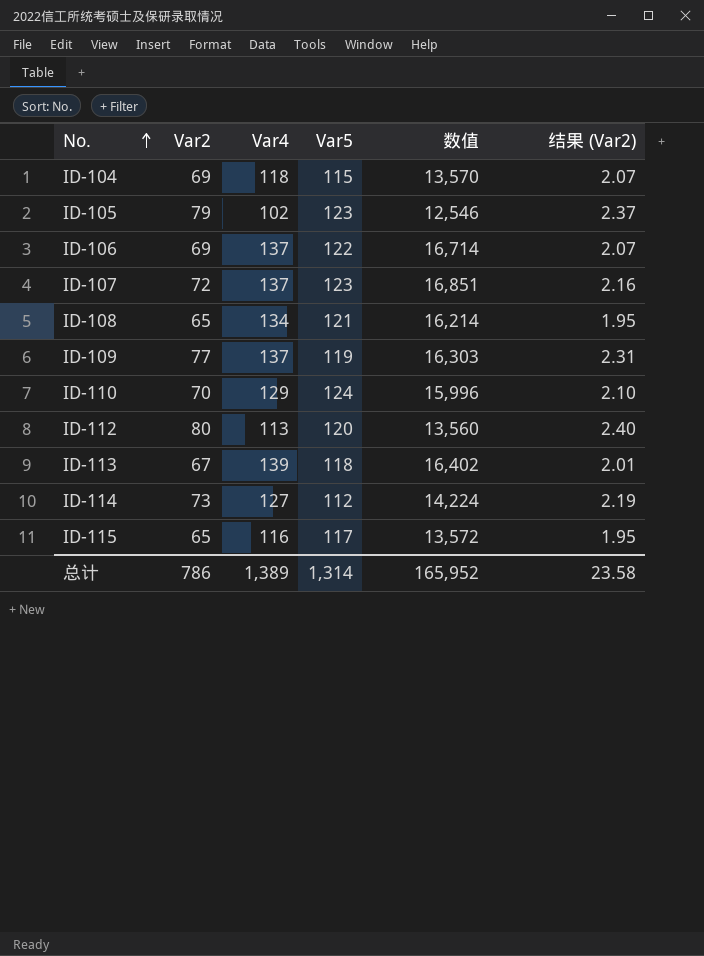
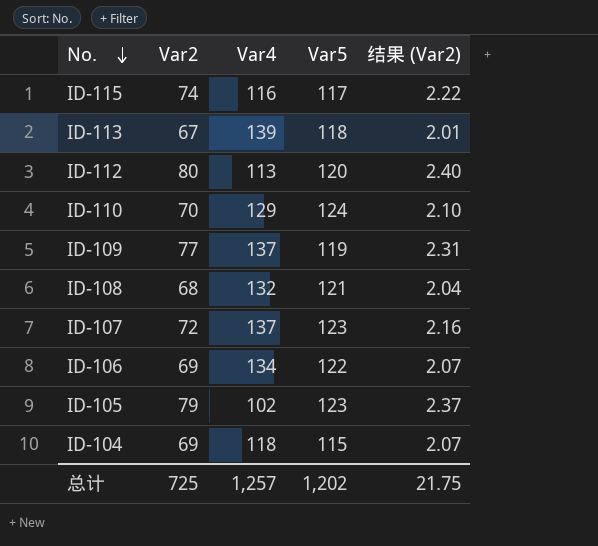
row order: No. ascending -> No. descending
column 数值 | formula: [Var4] * [Var5] -> none
row ID-114: 73 | 127 | 112 | 14,224 | 2.19 -> none
ID-115 | Var2: 65 -> 74
ID-115 | 结果 (Var2): 1.95 -> 2.22
ID-108 | Var2: 65 -> 68
ID-108 | Var4: 134 -> 132
ID-108 | 结果 (Var2): 1.95 -> 2.04
ID-106 | Var4: 137 -> 134
总计 | Var2: 786 -> 725
总计 | Var4: 1,389 -> 1,257
总计 | Var5: 1,314 -> 1,202
总计 | 结果 (Var2): 23.58 -> 21.75

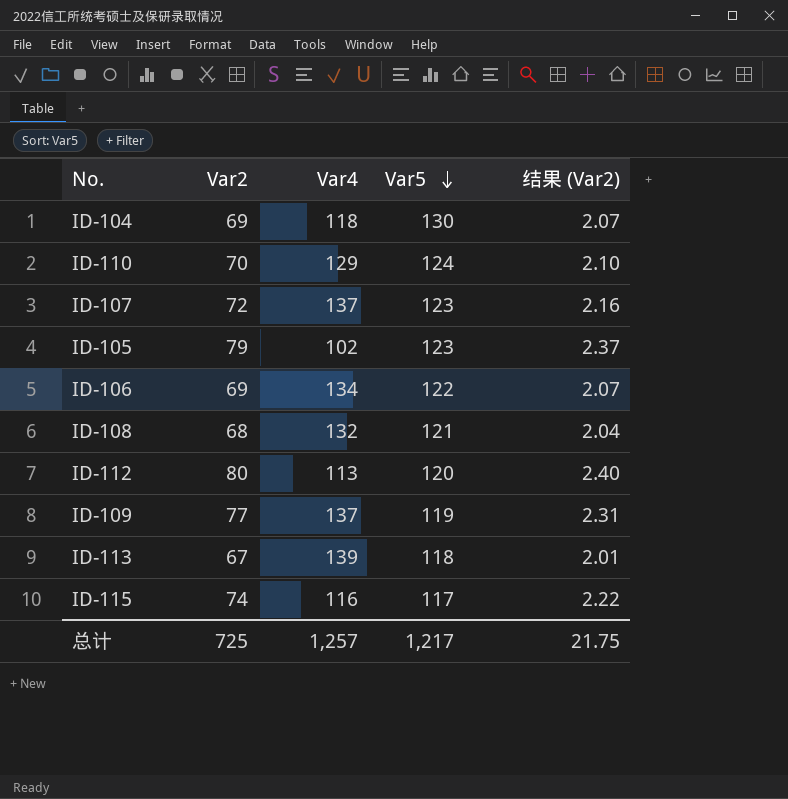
row order: No. descending -> Var5 descending
ID-104 | Var5: 115 -> 130
总计 | Var5: 1,202 -> 1,217

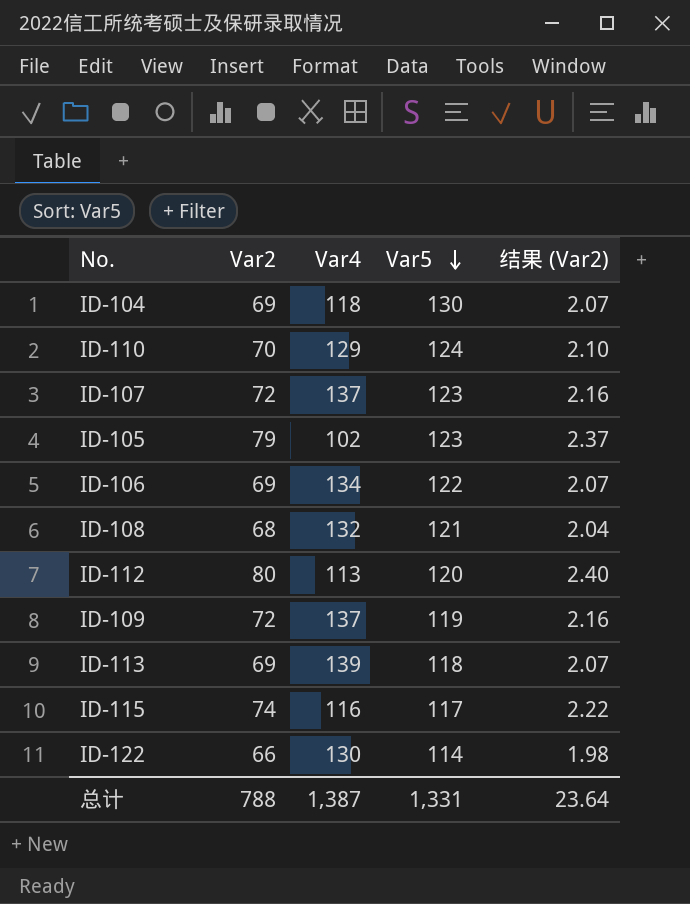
ID-109 | Var2: 77 -> 72
ID-109 | 结果 (Var2): 2.31 -> 2.16
ID-113 | Var2: 67 -> 69
ID-113 | 结果 (Var2): 2.01 -> 2.07
row ID-122: none -> 66 | 130 | 114 | 1.98
总计 | Var2: 725 -> 788
总计 | Var4: 1,257 -> 1,387
总计 | Var5: 1,217 -> 1,331
总计 | 结果 (Var2): 21.75 -> 23.64

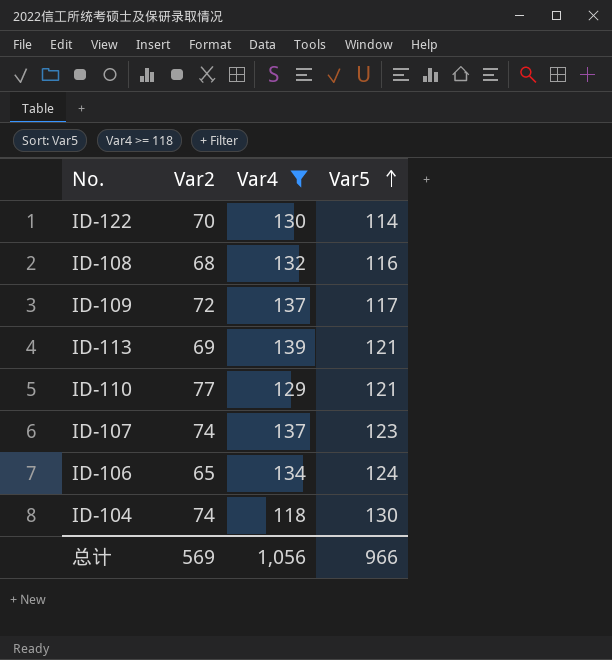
filter: none -> Var4 >= 118
row order: Var5 descending -> Var5 ascending
column 结果 (Var2) | formula: [Var2] * 0.03 -> none
ID-122 | Var2: 66 -> 70
ID-108 | Var5: 121 -> 116
ID-109 | Var5: 119 -> 117
ID-113 | Var5: 118 -> 121
ID-110 | Var2: 70 -> 77
ID-110 | Var5: 124 -> 121
ID-107 | Var2: 72 -> 74
ID-106 | Var2: 69 -> 65
ID-106 | Var5: 122 -> 124
ID-104 | Var2: 69 -> 74
总计 | Var2: 788 -> 569
总计 | Var4: 1,387 -> 1,056
总计 | Var5: 1,331 -> 966

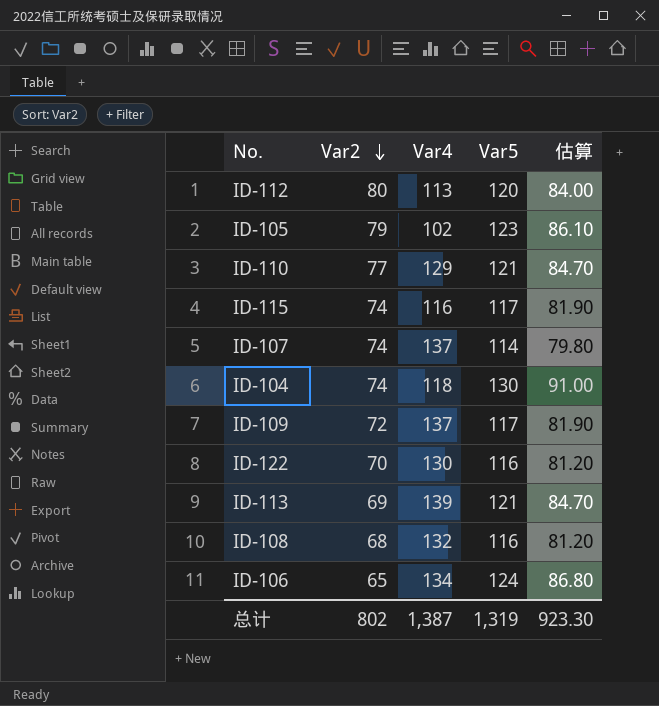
filter: Var4 >= 118 -> none
row order: Var5 ascending -> Var2 descending
column 估算 | formula: none -> [Var5] * 0.7
ID-107 | Var5: 123 -> 114
ID-122 | Var5: 114 -> 116
总计 | Var2: 569 -> 802
总计 | Var4: 1,056 -> 1,387
总计 | Var5: 966 -> 1,319

